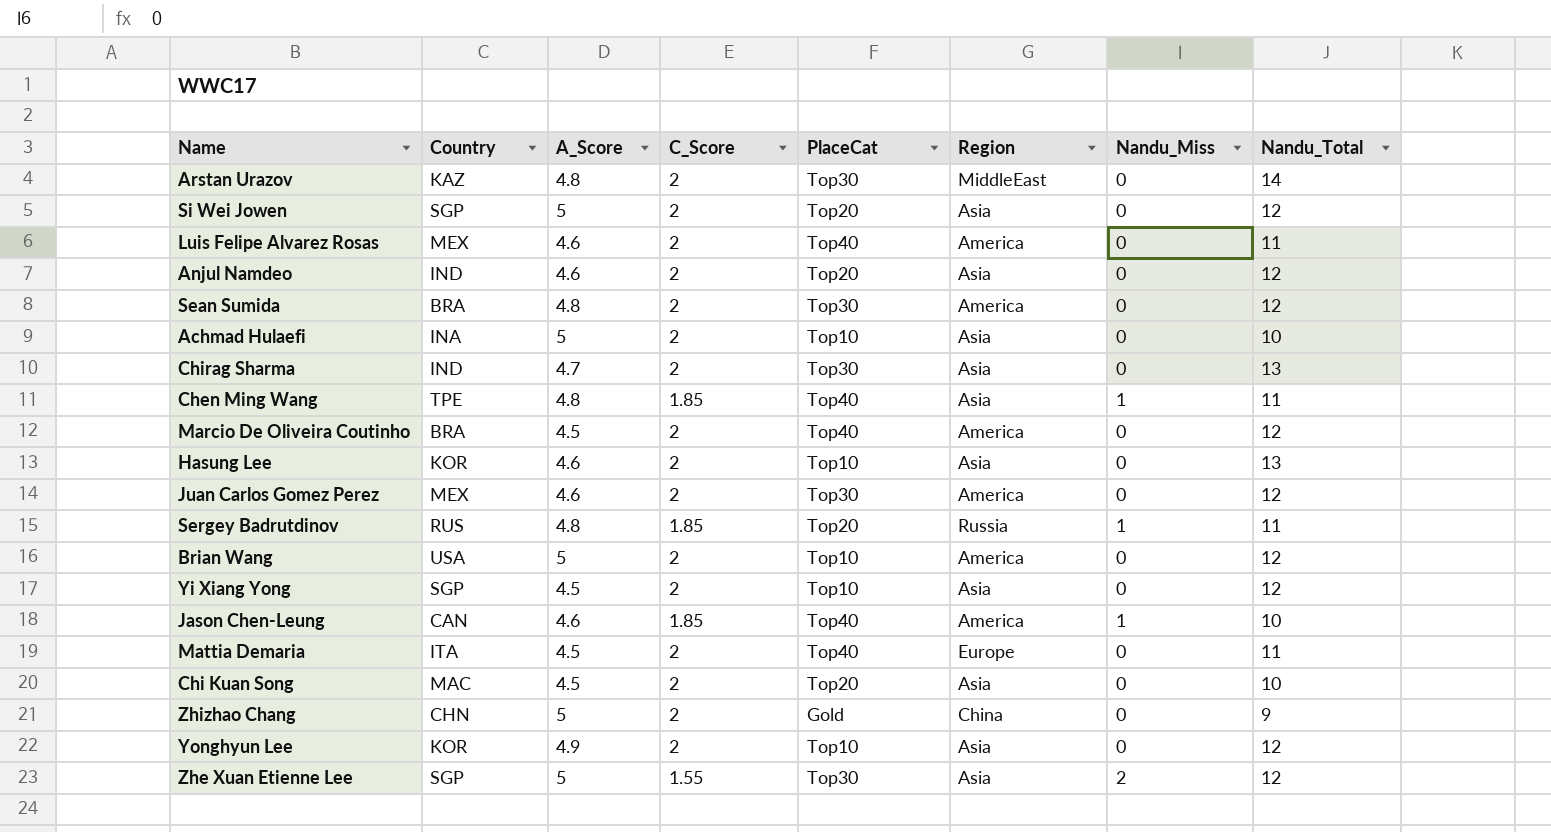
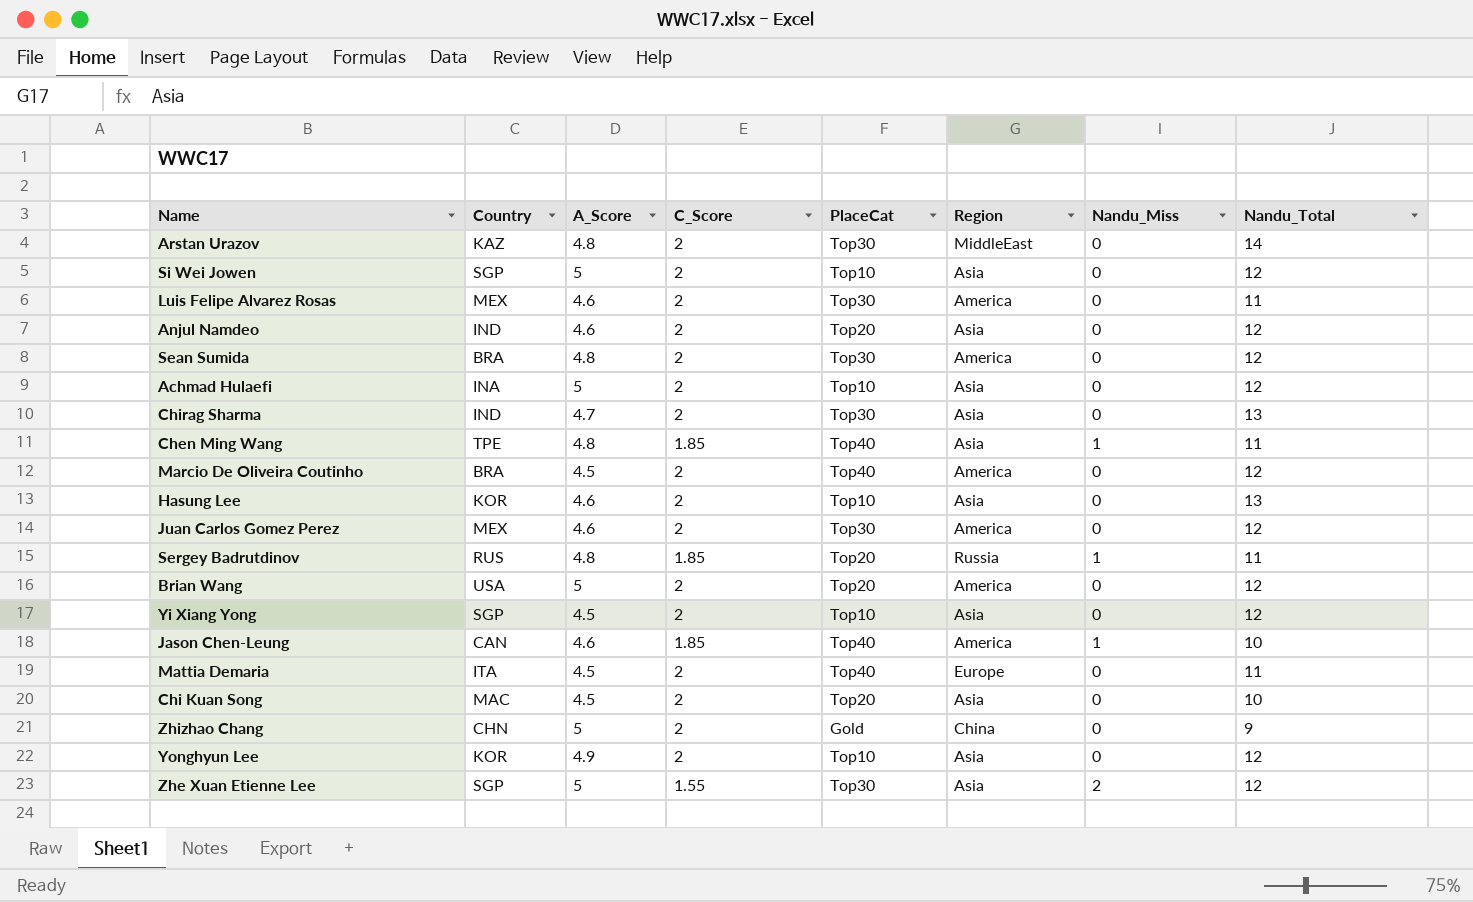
Si Wei Jowen | PlaceCat: Top20 -> Top10
Luis Felipe Alvarez Rosas | PlaceCat: Top40 -> Top30
Achmad Hulaefi | Nandu_Total: 10 -> 12
Brian Wang | PlaceCat: Top10 -> Top20

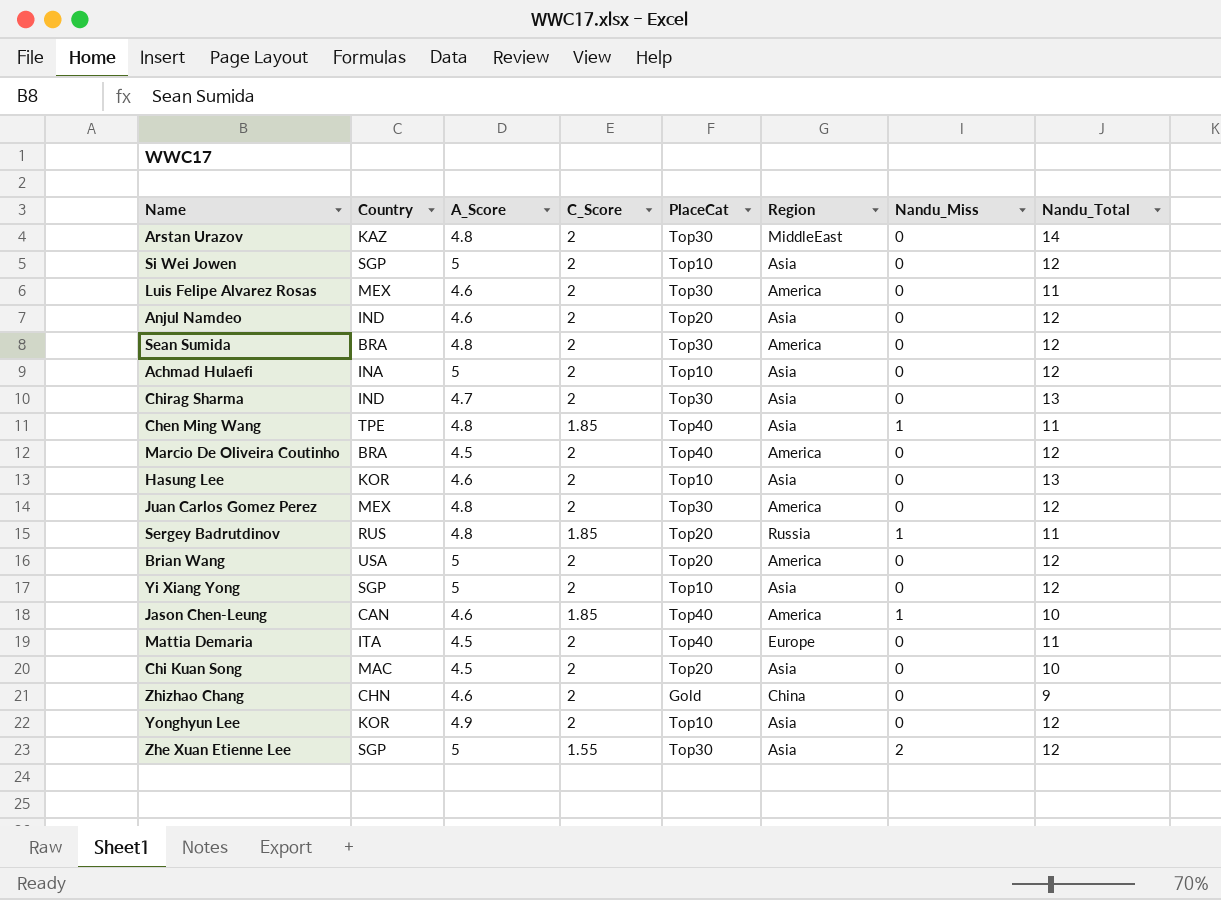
Juan Carlos Gomez Perez | A_Score: 4.6 -> 4.8
Yi Xiang Yong | A_Score: 4.5 -> 5
Zhizhao Chang | A_Score: 5 -> 4.6

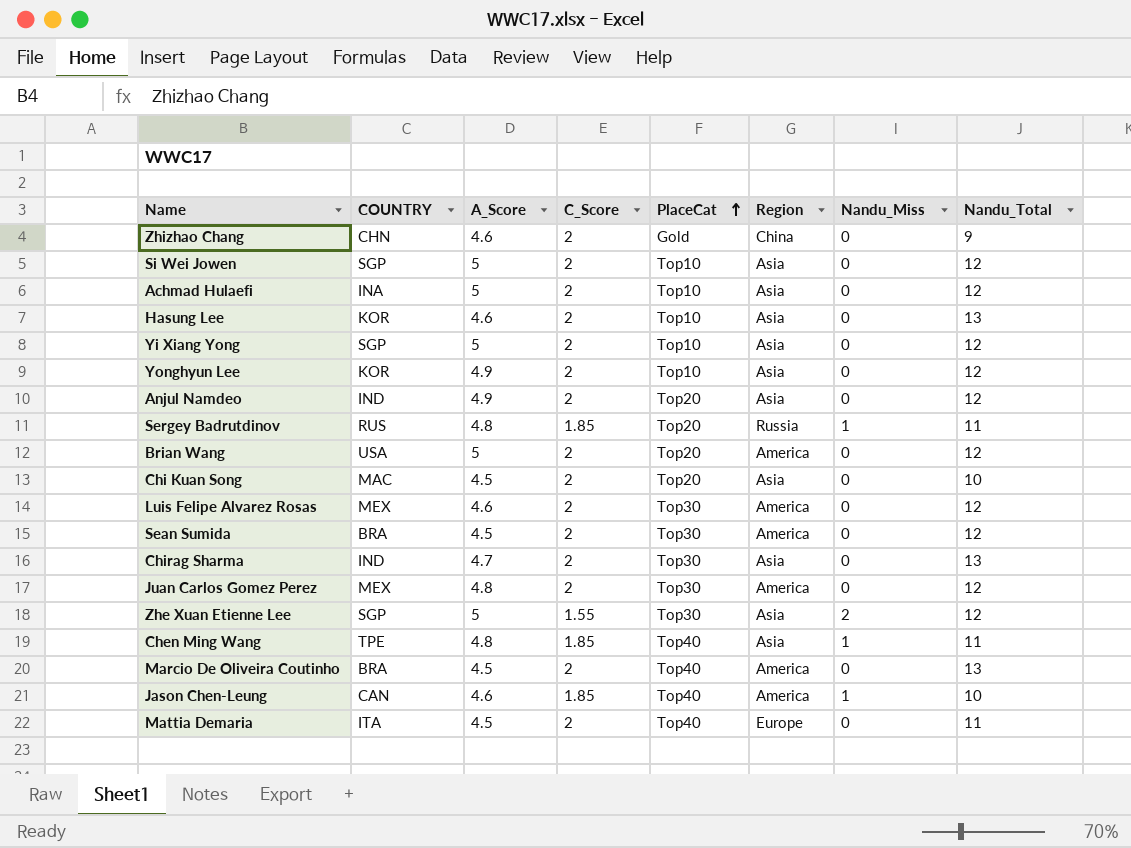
row order: none -> PlaceCat ascending
column name: Country -> COUNTRY
row Arstan Urazov: KAZ | 4.8 | 2 | Top30 | MiddleEast | 0 | 14 -> none
Anjul Namdeo | A_Score: 4.6 -> 4.9
Luis Felipe Alvarez Rosas | Nandu_Total: 11 -> 12
Sean Sumida | A_Score: 4.8 -> 4.5
Marcio De Oliveira Coutinho | Nandu_Total: 12 -> 13

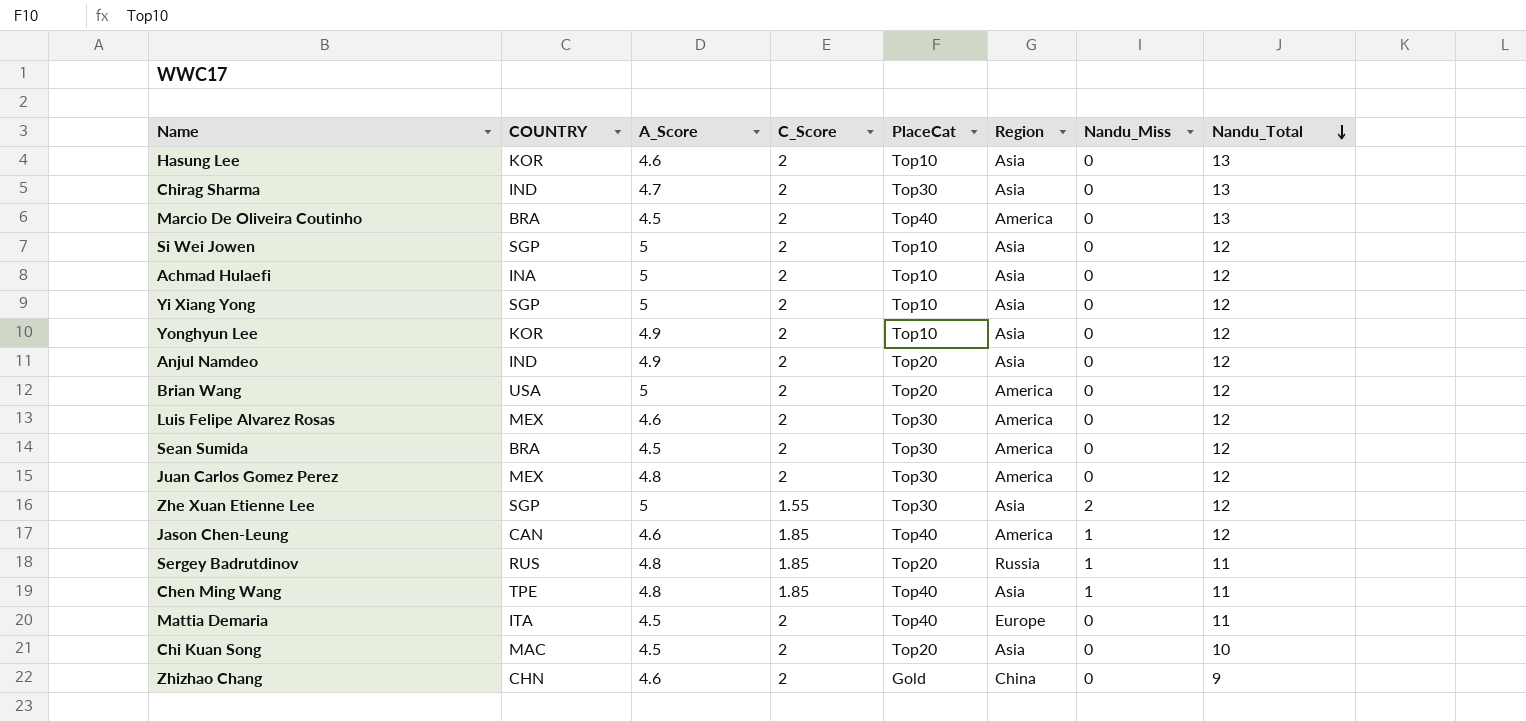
row order: PlaceCat ascending -> Nandu_Total descending
Jason Chen-Leung | Nandu_Total: 10 -> 12

